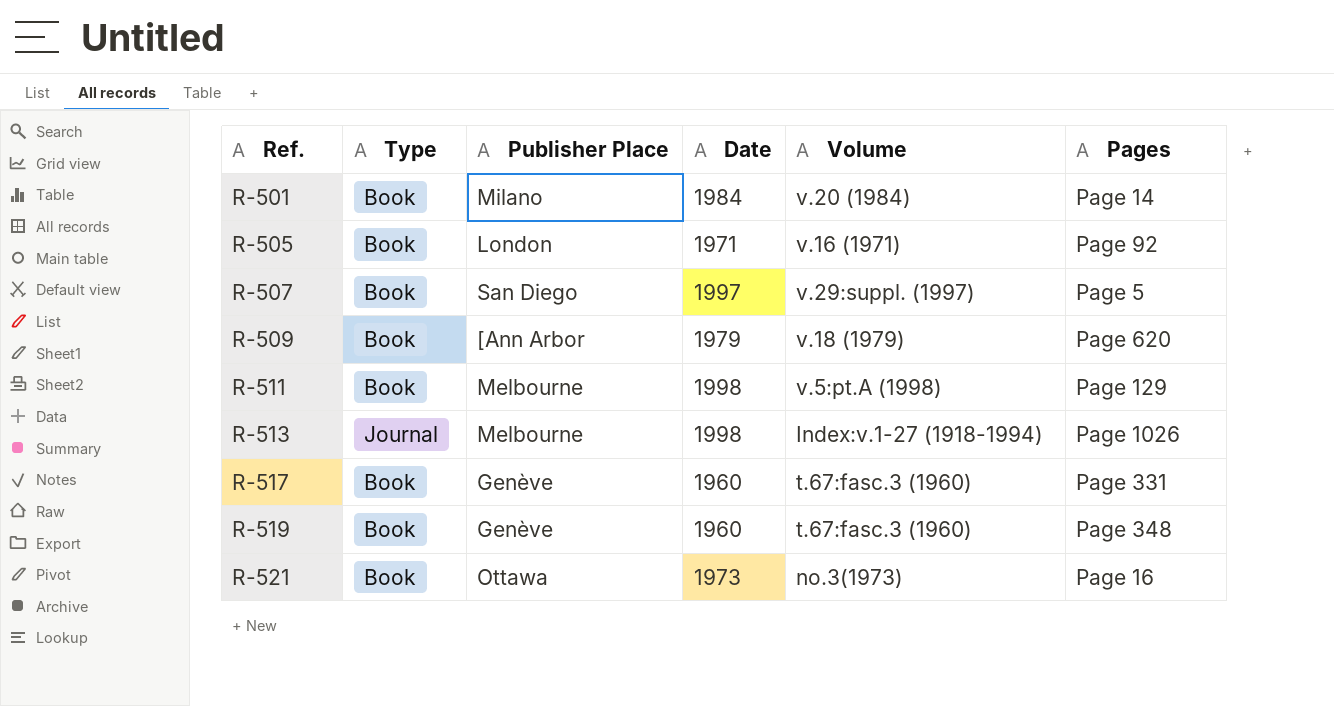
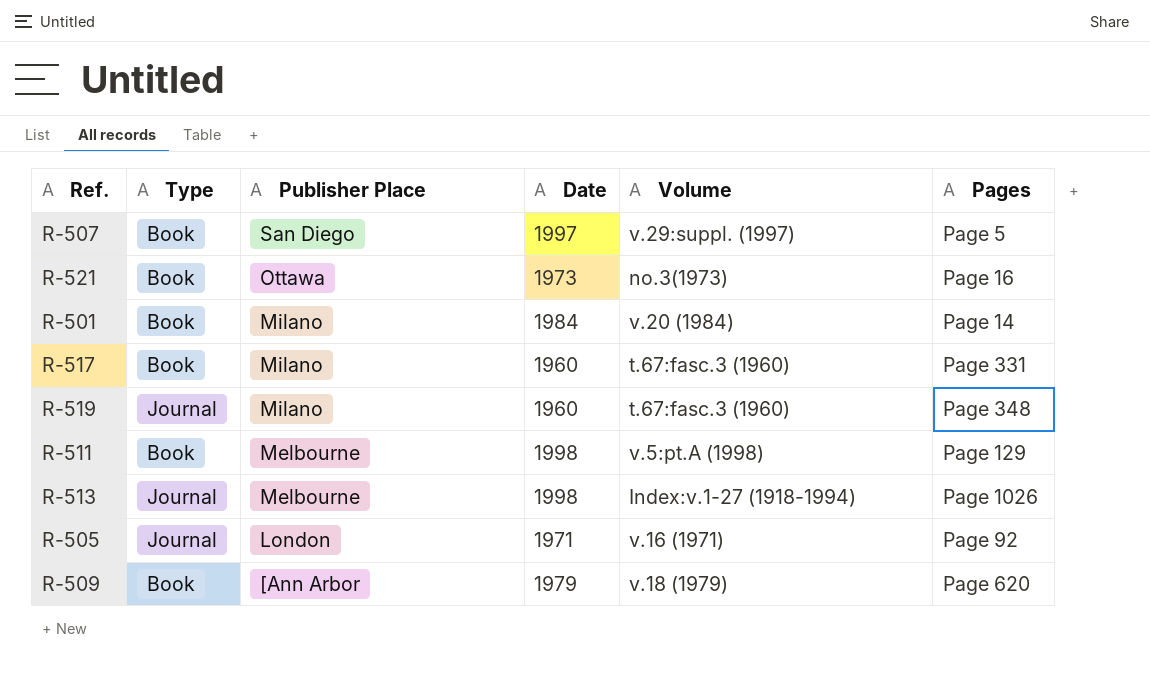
row order: Ref. ascending -> Publisher Place descending
R-517 | Publisher Place: Genève -> Milano
R-519 | Type: Book -> Journal
R-519 | Publisher Place: Genève -> Milano
R-505 | Type: Book -> Journal

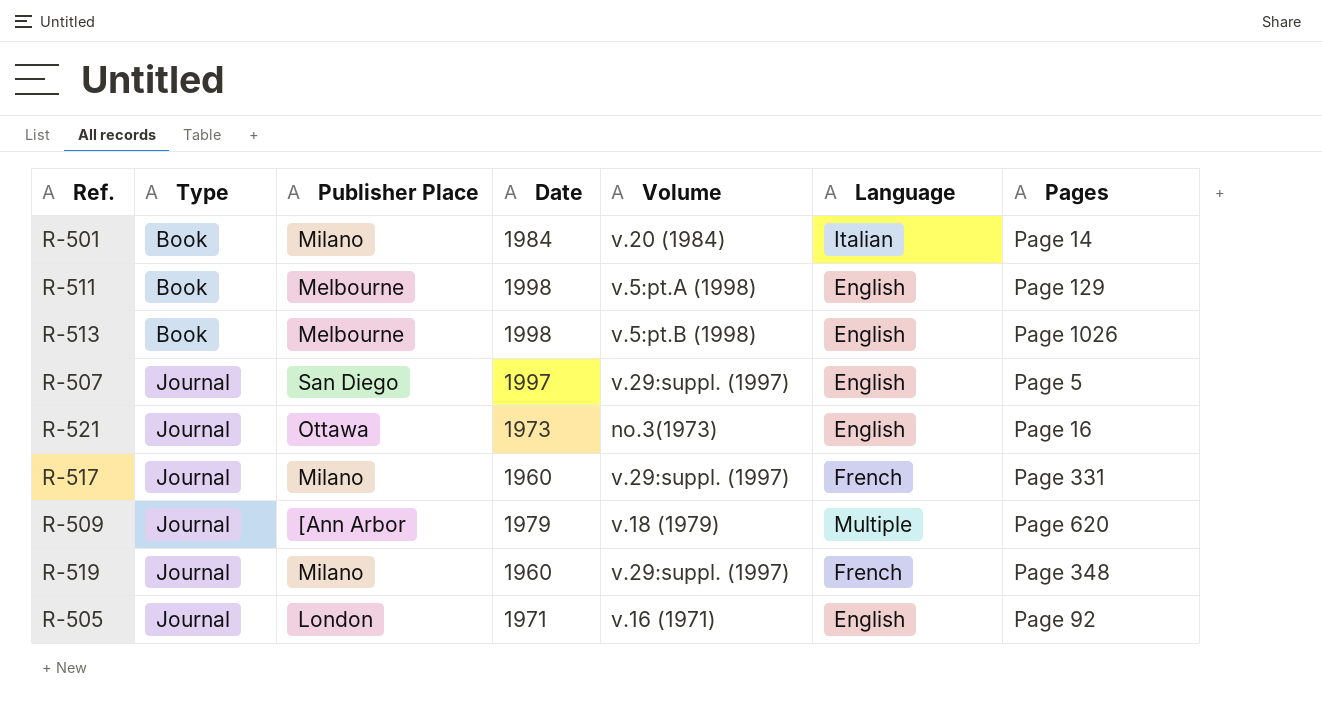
row order: Publisher Place descending -> Type ascending
column Language | position: none -> 6
R-513 | Type: Journal -> Book
R-513 | Volume: Index:v.1-27 (1918-1994) -> v.5:pt.B (1998)
R-507 | Type: Book -> Journal
R-521 | Type: Book -> Journal
R-517 | Type: Book -> Journal
R-517 | Volume: t.67:fasc.3 (1960) -> v.29:suppl. (1997)
R-509 | Type: Book -> Journal
R-519 | Volume: t.67:fasc.3 (1960) -> v.29:suppl. (1997)

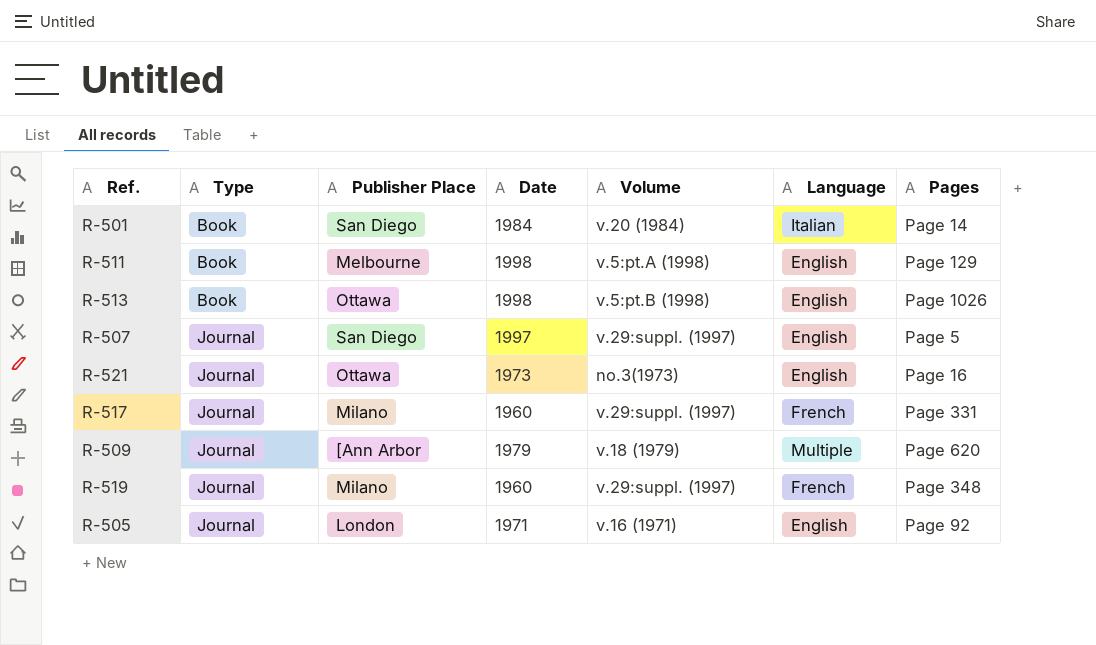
R-501 | Publisher Place: Milano -> San Diego
R-513 | Publisher Place: Melbourne -> Ottawa

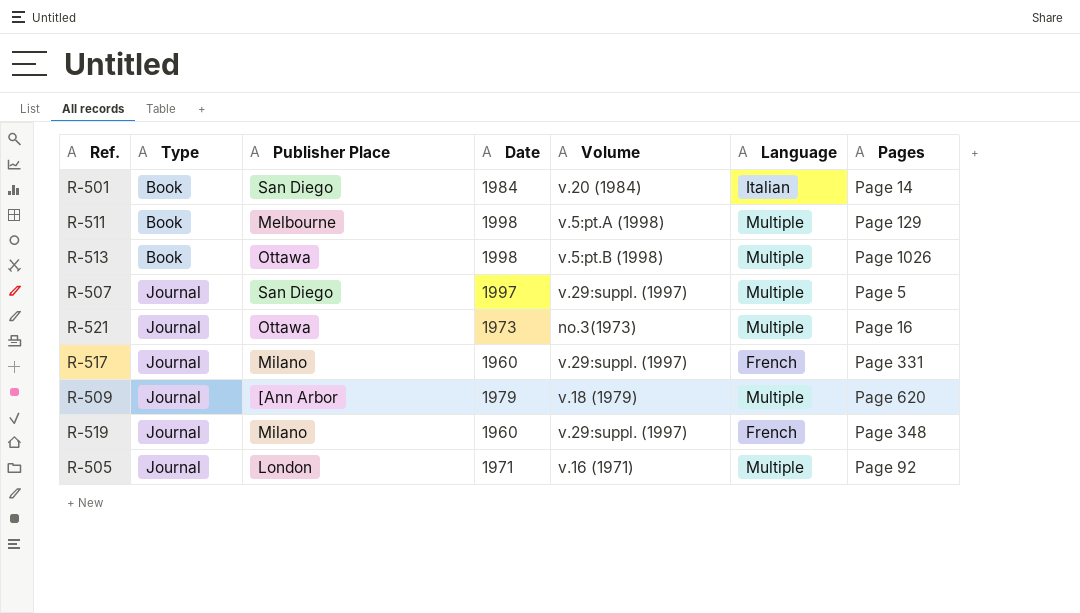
R-511 | Language: English -> Multiple
R-513 | Language: English -> Multiple
R-507 | Language: English -> Multiple
R-521 | Language: English -> Multiple
R-505 | Language: English -> Multiple

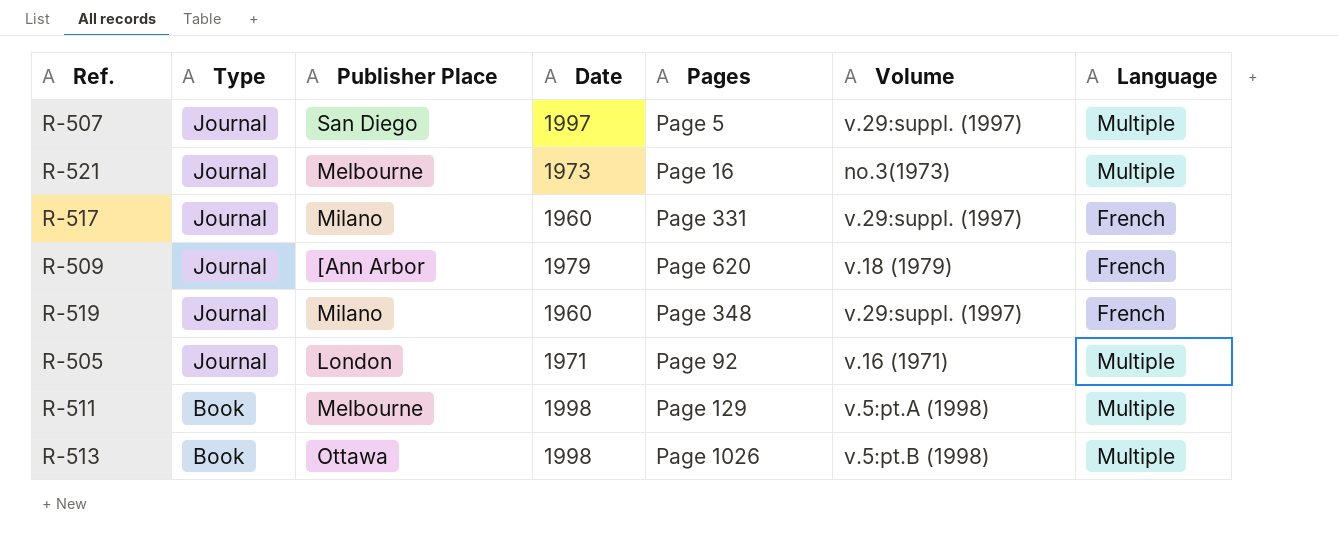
row order: Type ascending -> Type descending
column Pages | position: 7 -> 5
row R-501: Book | San Diego | 1984 | v.20 (1984) | Italian | Page 14 -> none
R-521 | Publisher Place: Ottawa -> Melbourne
R-509 | Language: Multiple -> French

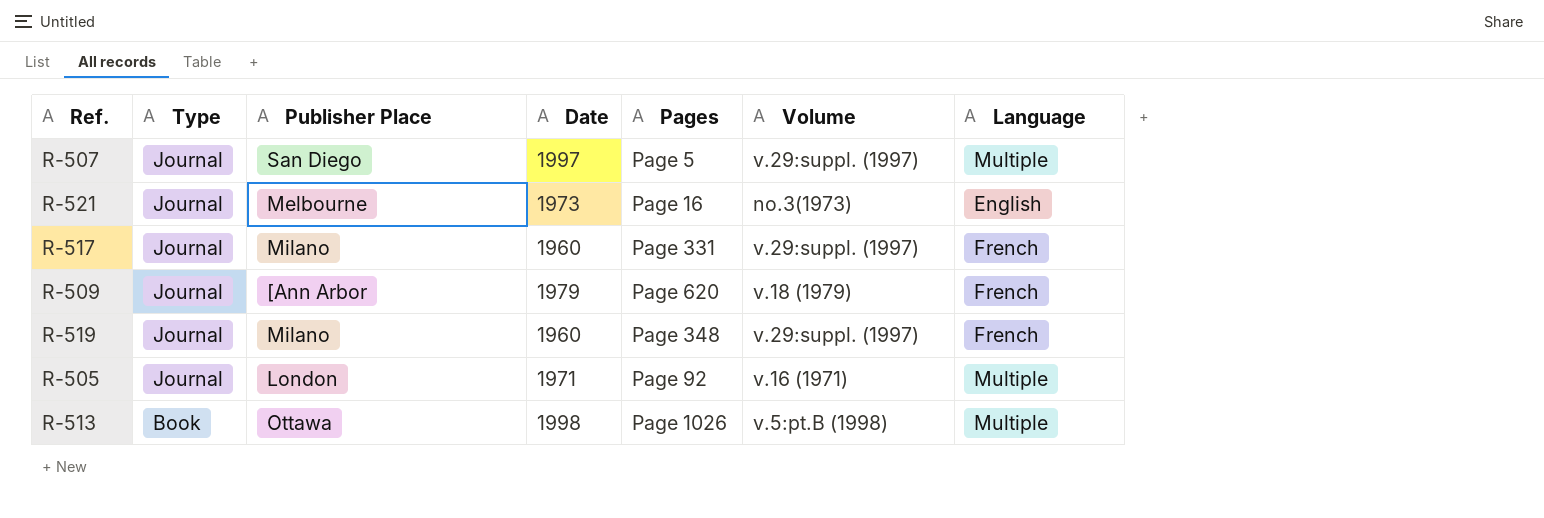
row R-511: Book | Melbourne | 1998 | Page 129 | v.5:pt.A (1998) | Multiple -> none
R-521 | Language: Multiple -> English

